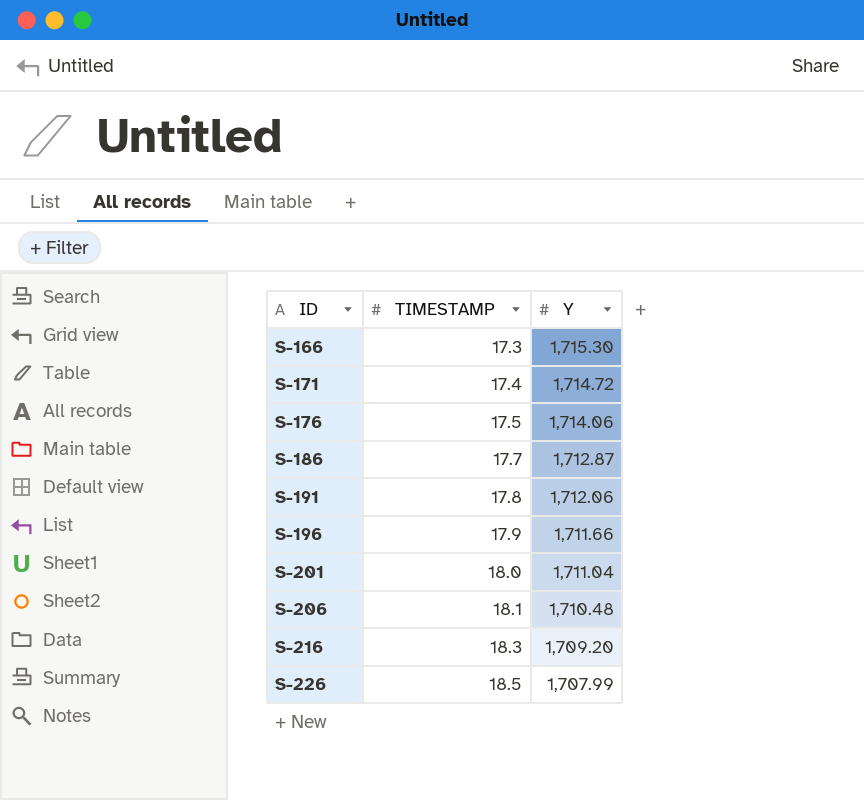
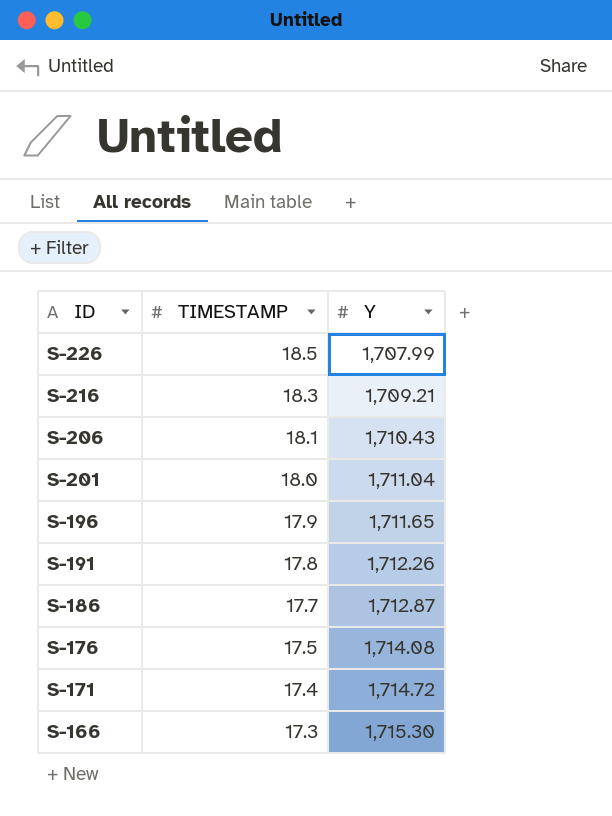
row order: ID ascending -> ID descending
S-216 | Y: 1,709.20 -> 1,709.21
S-206 | Y: 1,710.48 -> 1,710.43
S-196 | Y: 1,711.66 -> 1,711.65
S-191 | Y: 1,712.06 -> 1,712.26
S-176 | Y: 1,714.06 -> 1,714.08

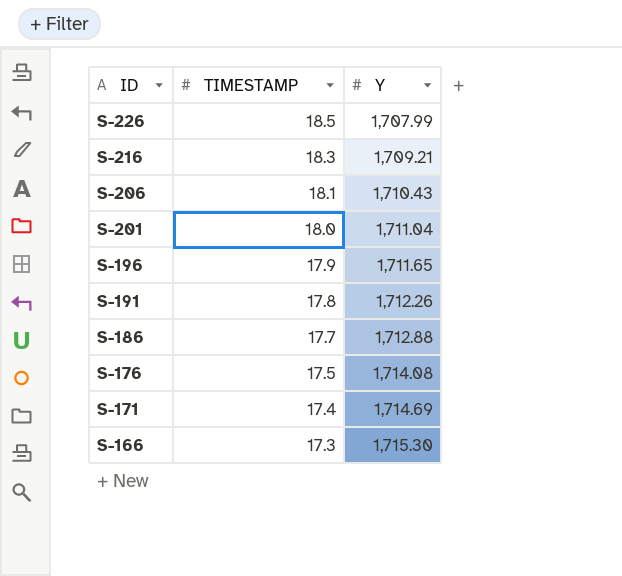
S-186 | Y: 1,712.87 -> 1,712.88
S-171 | Y: 1,714.72 -> 1,714.69

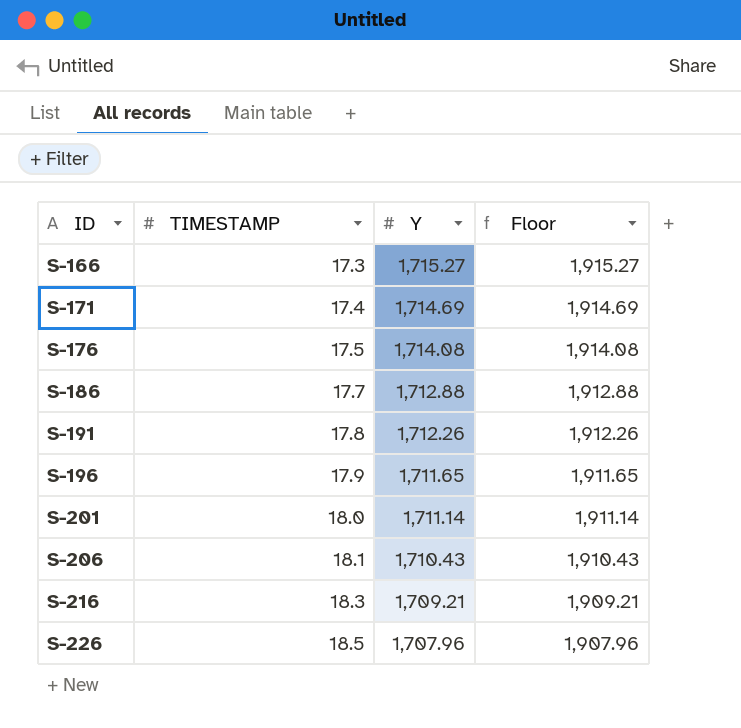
row order: ID descending -> ID ascending
column Floor | formula: none -> [Y] + 200
S-166 | Y: 1,715.30 -> 1,715.27
S-201 | Y: 1,711.04 -> 1,711.14
S-226 | Y: 1,707.99 -> 1,707.96

